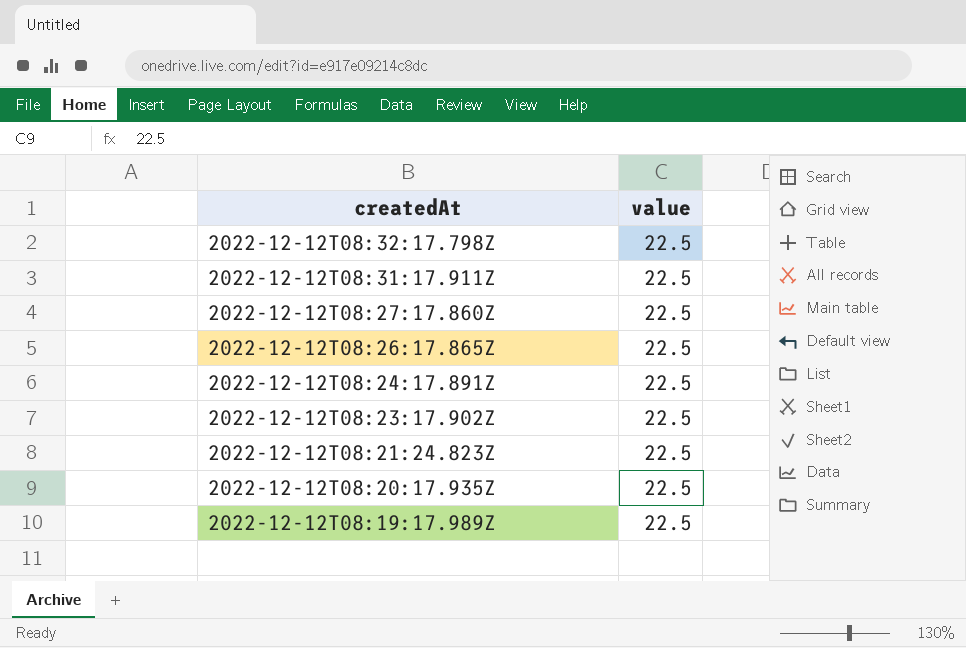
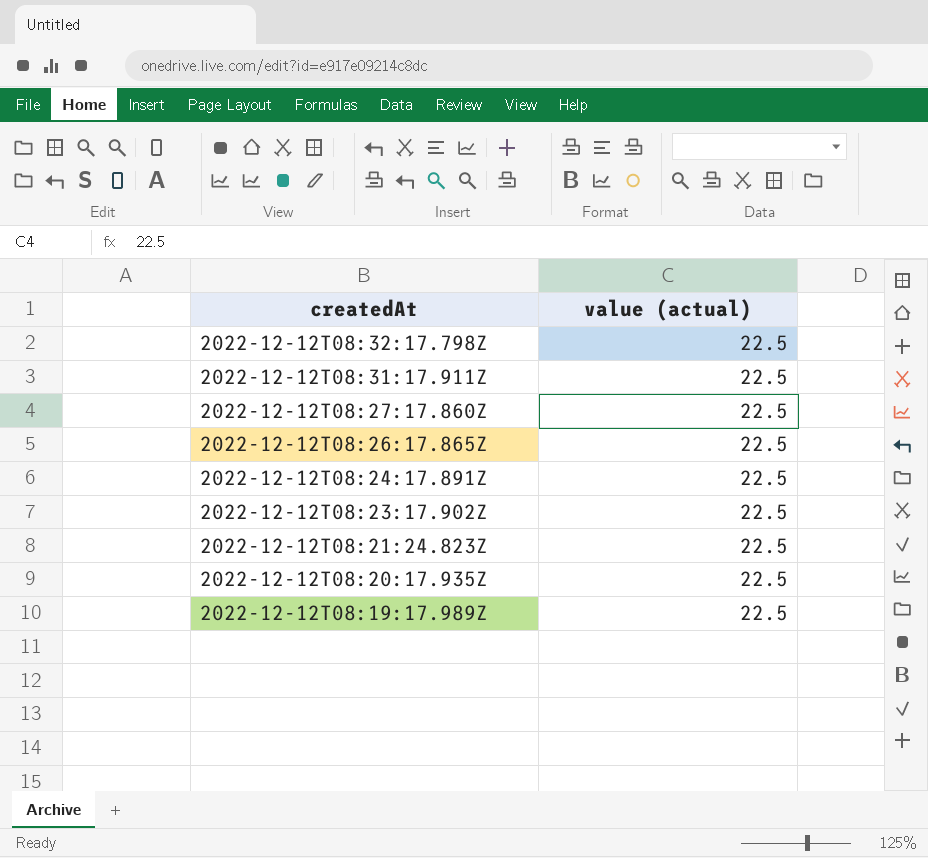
column name: value -> value (actual)

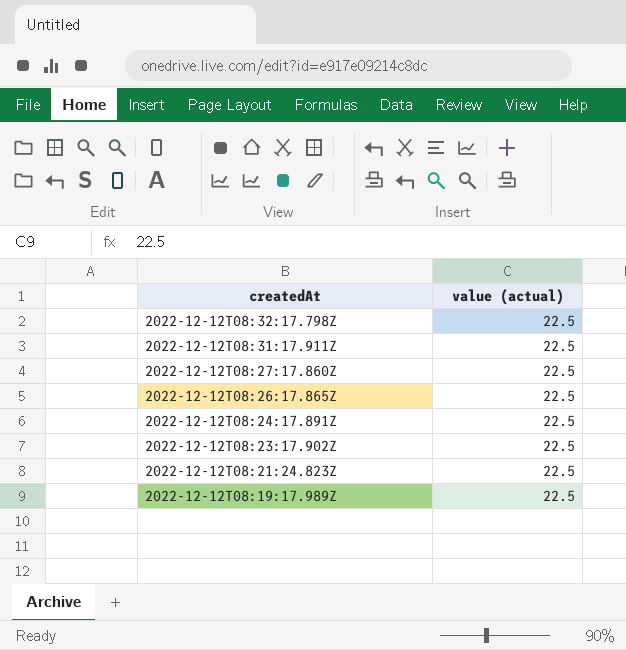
row 2022-12-12T08:20:17.935Z: 22.5 -> none

